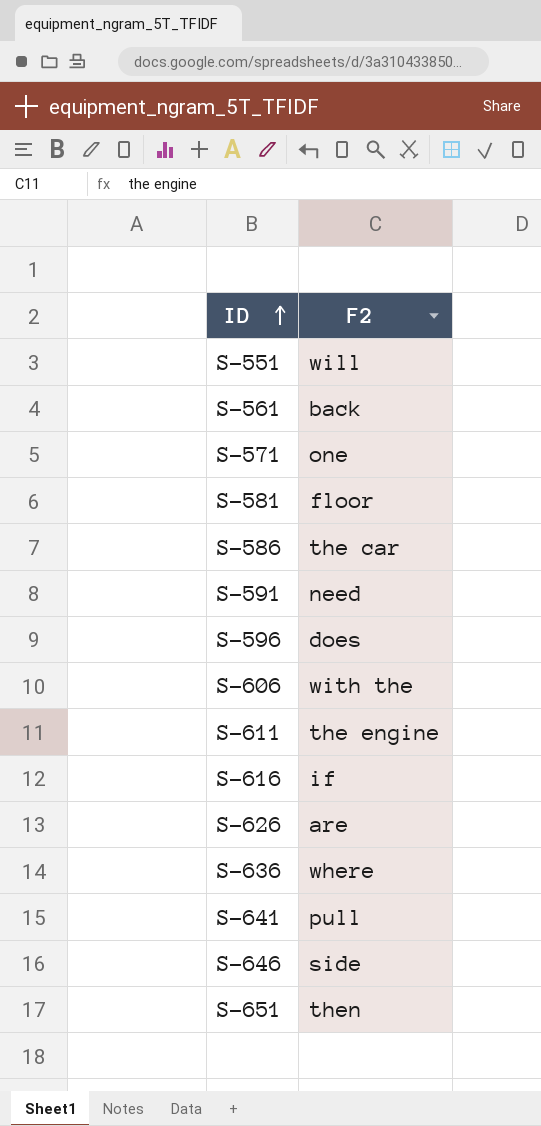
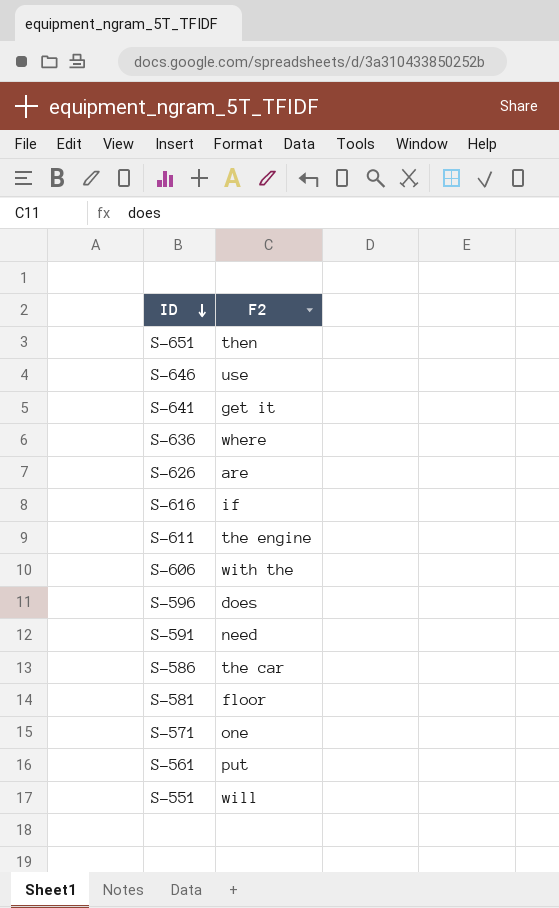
row order: ID ascending -> ID descending
S-646 | F2: side -> use
S-641 | F2: pull -> get it
S-561 | F2: back -> put

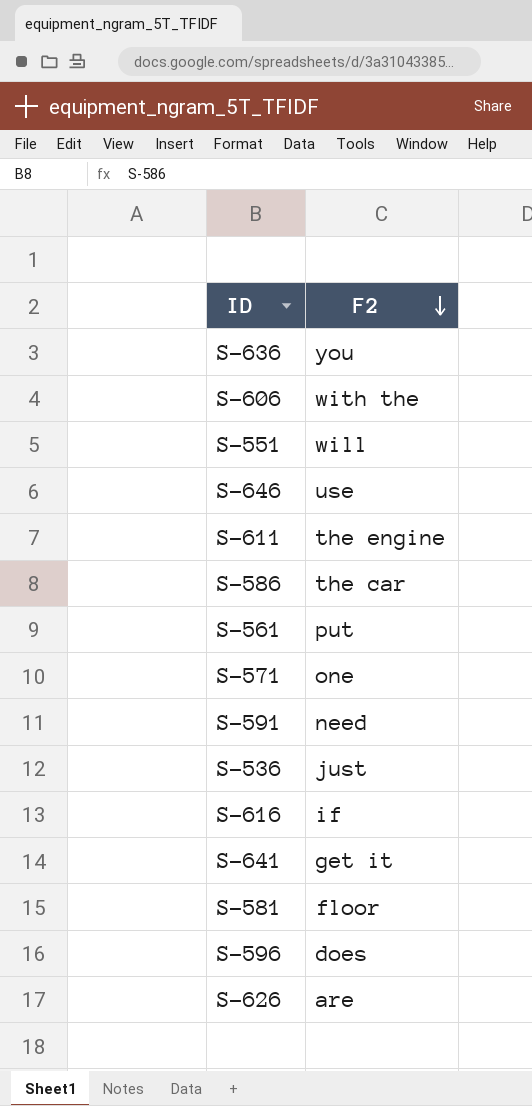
row order: ID descending -> F2 descending
row S-651: then -> none
S-636 | F2: where -> you
row S-536: none -> just

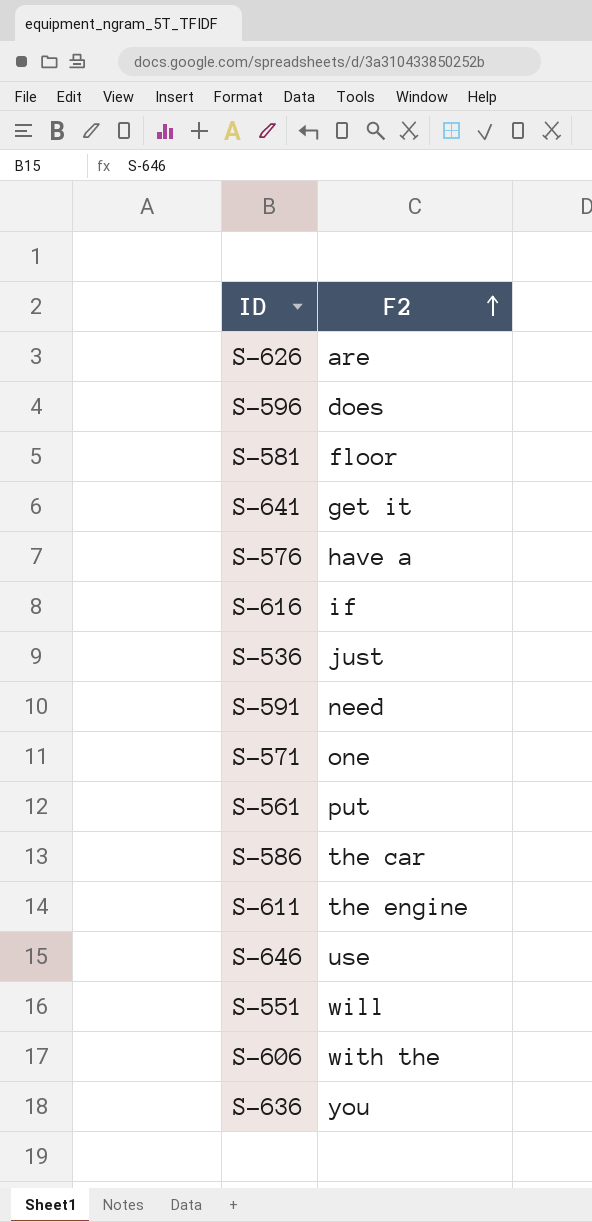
row order: F2 descending -> F2 ascending
row S-576: none -> have a

